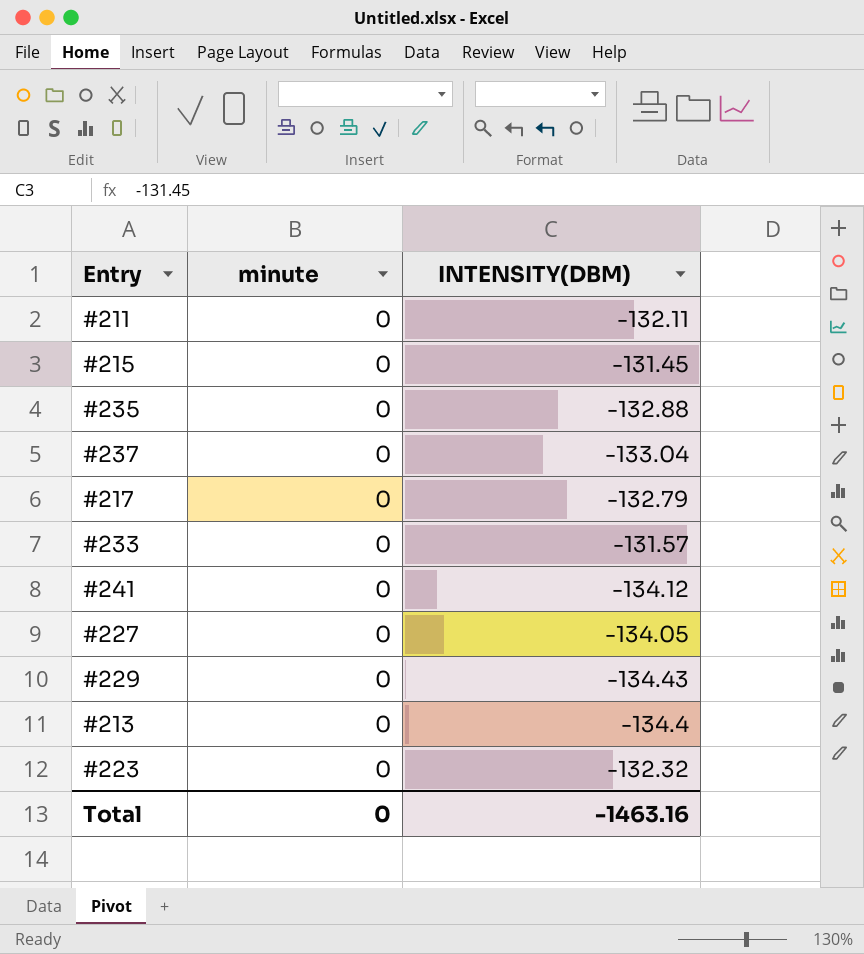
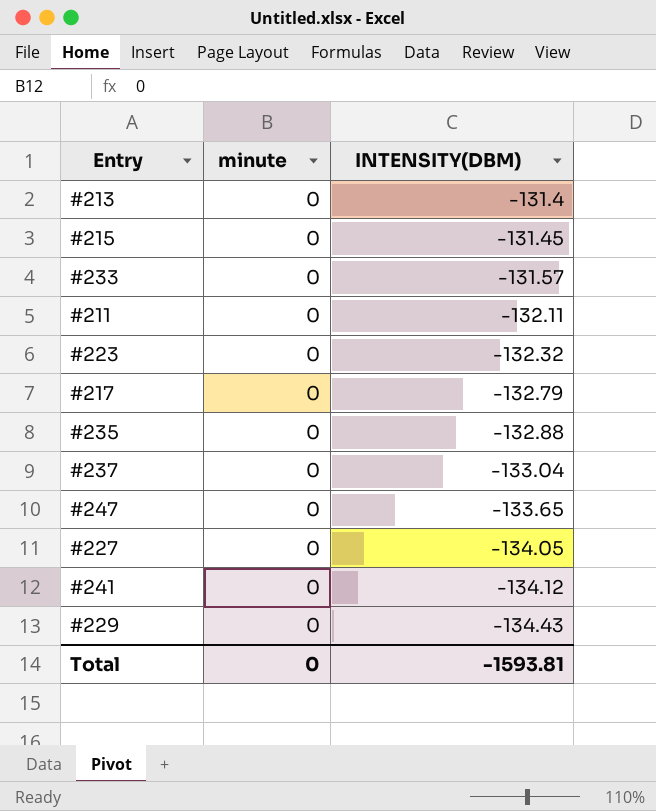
row order: none -> INTENSITY(DBM) descending
#213 | INTENSITY(DBM): -134.4 -> -131.4
row #247: none -> 0 | -133.65
Total | INTENSITY(DBM): -1463.16 -> -1593.81

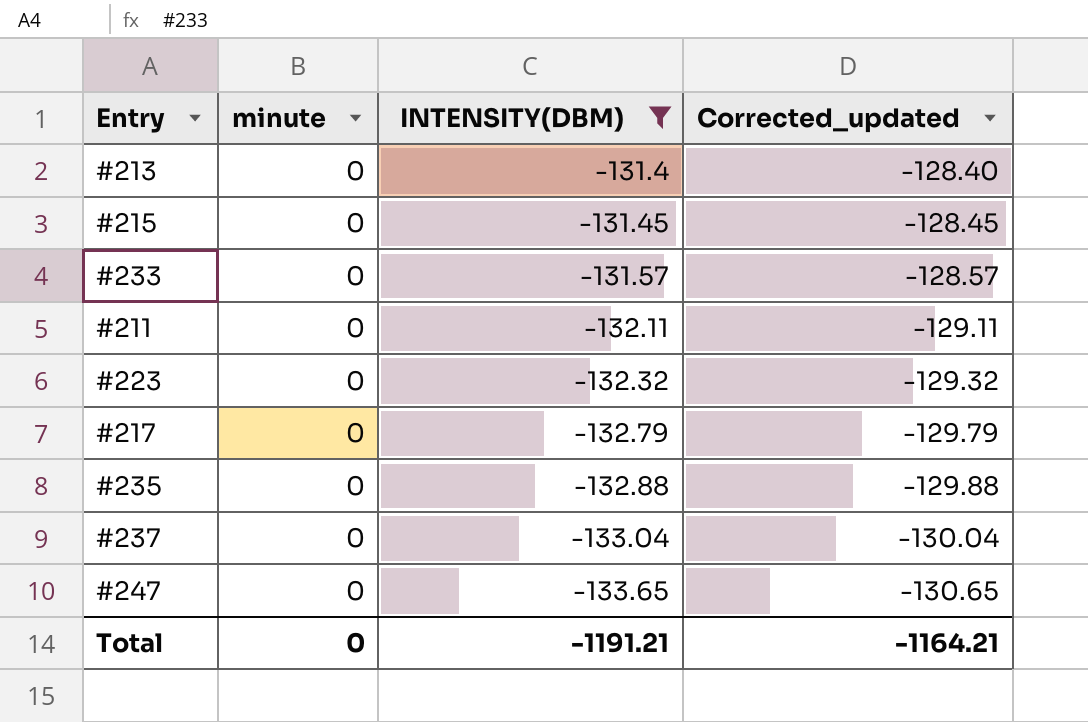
filter: none -> INTENSITY(DBM) >= -133.65
column Corrected_updated | formula: none -> [INTENSITY(DBM)] + 3
Total | INTENSITY(DBM): -1593.81 -> -1191.21

